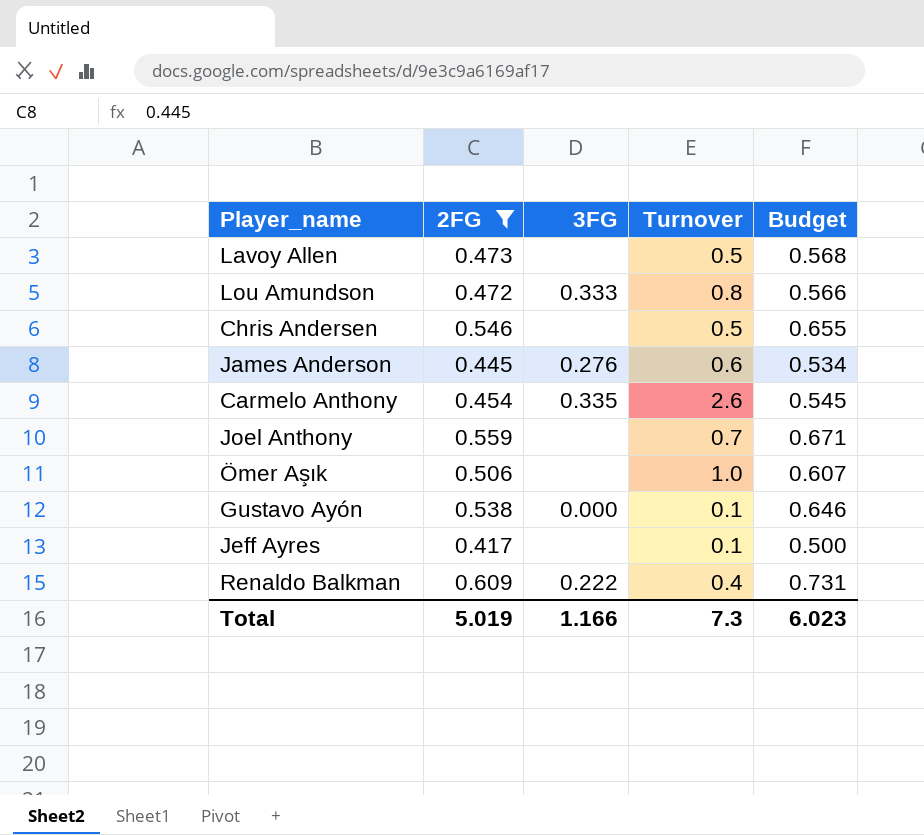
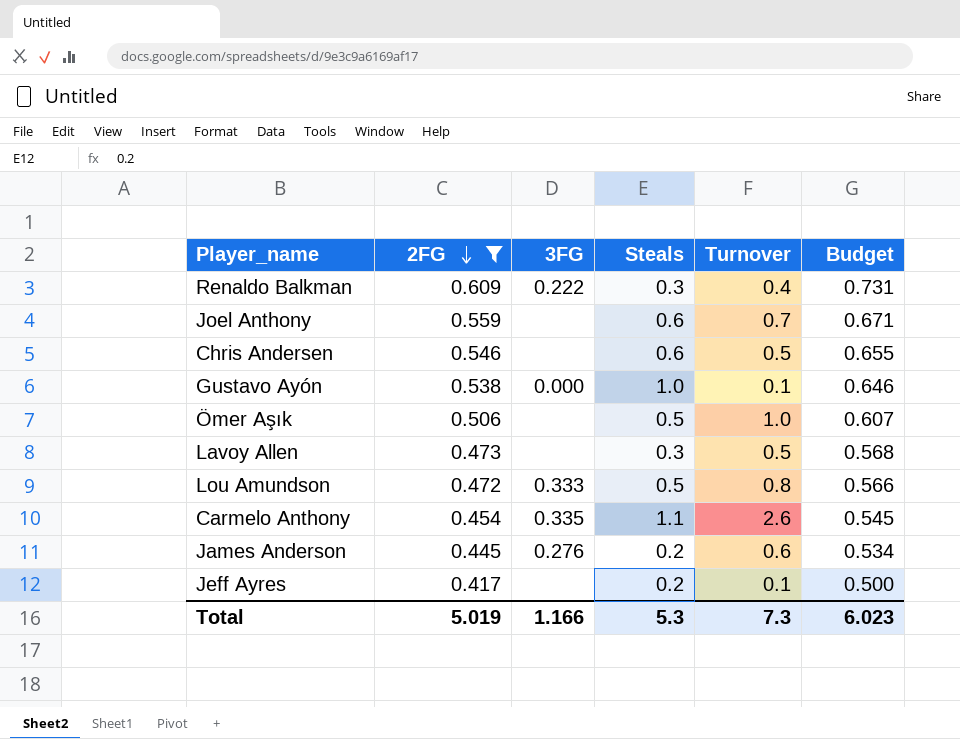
row order: none -> 2FG descending
column Steals | position: none -> 4

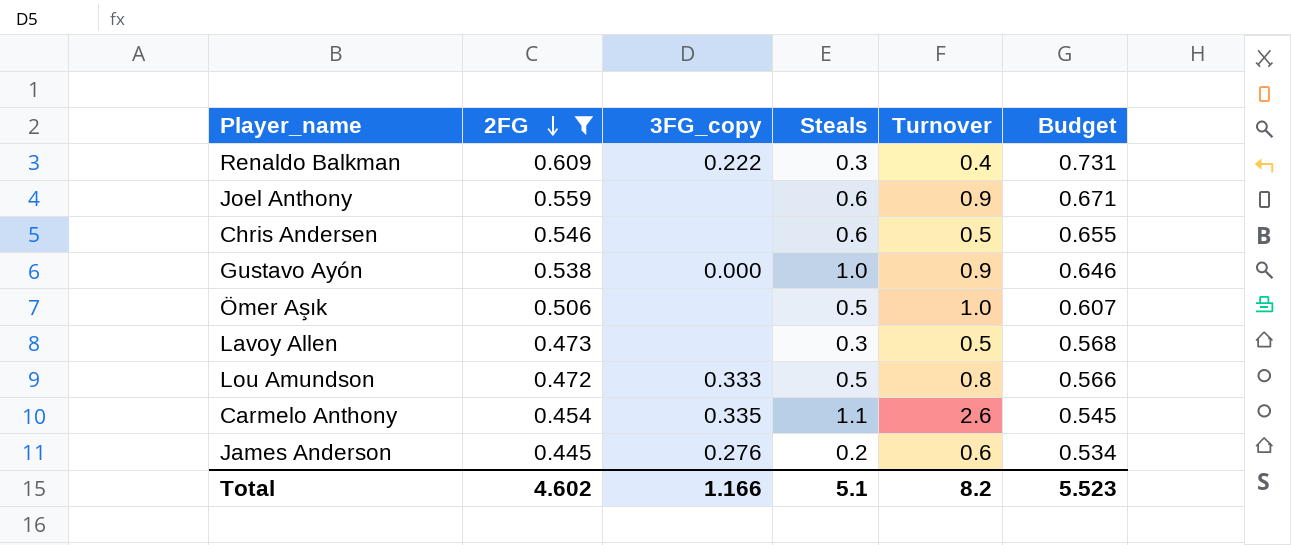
column name: 3FG -> 3FG_copy
row Jeff Ayres: 0.417 | none | 0.2 | 0.1 | 0.500 -> none
Joel Anthony | Turnover: 0.7 -> 0.9
Gustavo Ayón | Turnover: 0.1 -> 0.9
Total | 2FG: 5.019 -> 4.602
Total | Steals: 5.3 -> 5.1
Total | Turnover: 7.3 -> 8.2
Total | Budget: 6.023 -> 5.523

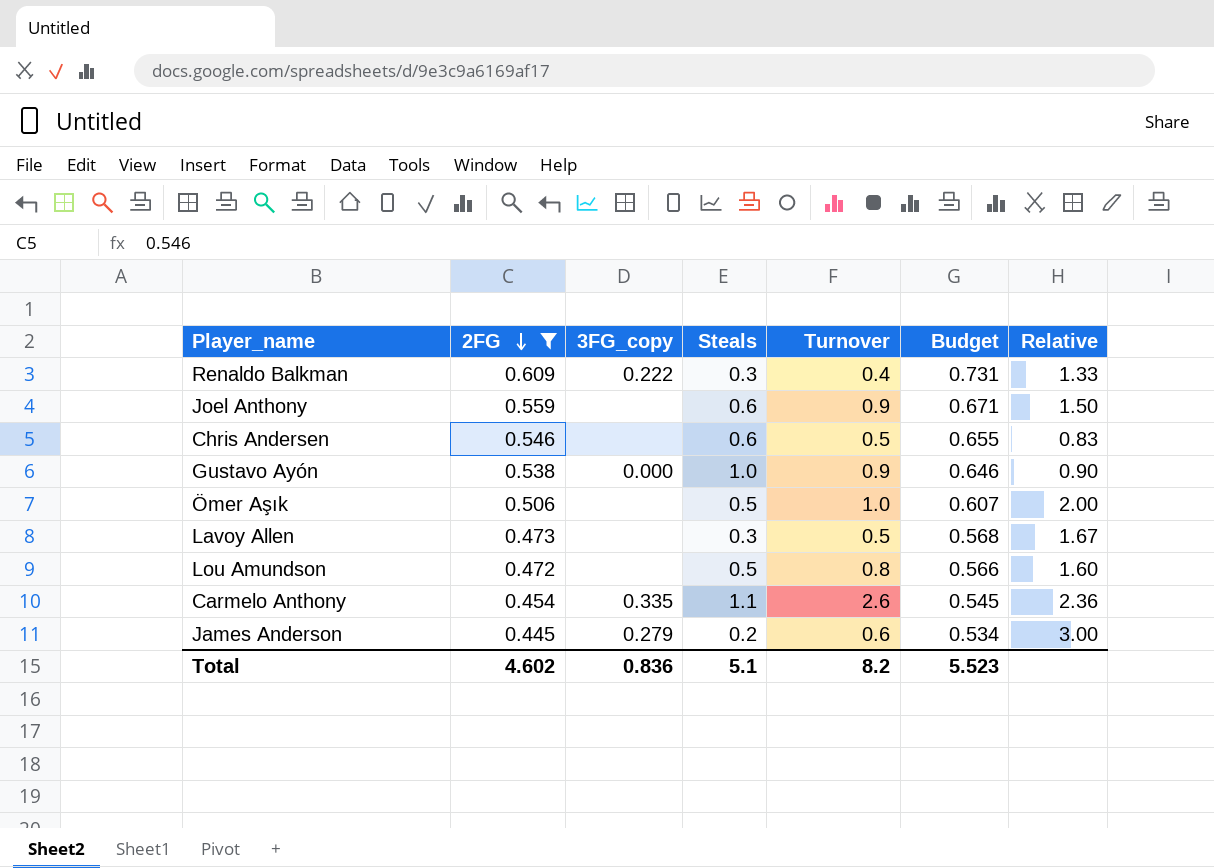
column Relative | formula: none -> [Turnover] / [Steals]
Lou Amundson | 3FG_copy: 0.333 -> none
James Anderson | 3FG_copy: 0.276 -> 0.279
Total | 3FG_copy: 1.166 -> 0.836

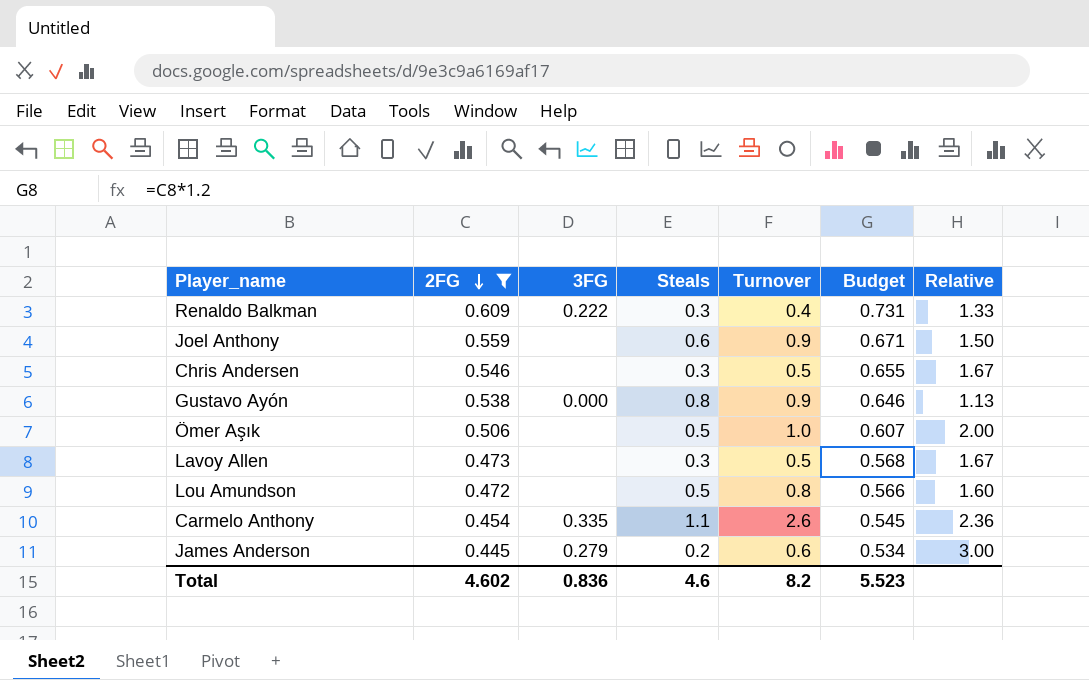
column name: 3FG_copy -> 3FG
Chris Andersen | Steals: 0.6 -> 0.3
Chris Andersen | Relative: 0.83 -> 1.67
Gustavo Ayón | Steals: 1.0 -> 0.8
Gustavo Ayón | Relative: 0.90 -> 1.13
Total | Steals: 5.1 -> 4.6

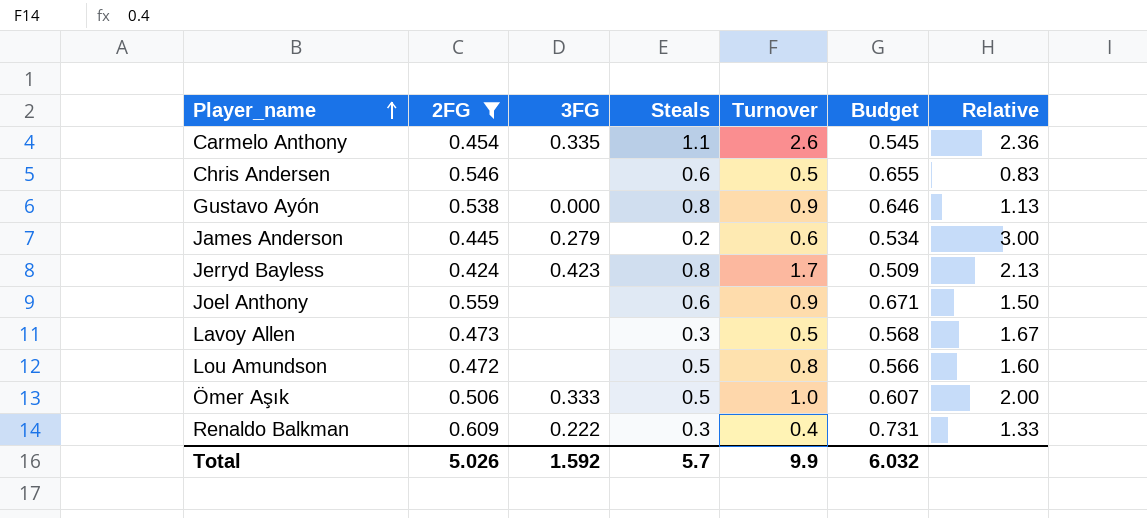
row order: 2FG descending -> Player_name ascending
Chris Andersen | Steals: 0.3 -> 0.6
Chris Andersen | Relative: 1.67 -> 0.83
row Jerryd Bayless: none -> 0.424 | 0.423 | 0.8 | 1.7 | 0.509 | 2.13
Ömer Aşık | 3FG: none -> 0.333
Total | 2FG: 4.602 -> 5.026
Total | 3FG: 0.836 -> 1.592
Total | Steals: 4.6 -> 5.7
Total | Turnover: 8.2 -> 9.9
Total | Budget: 5.523 -> 6.032

